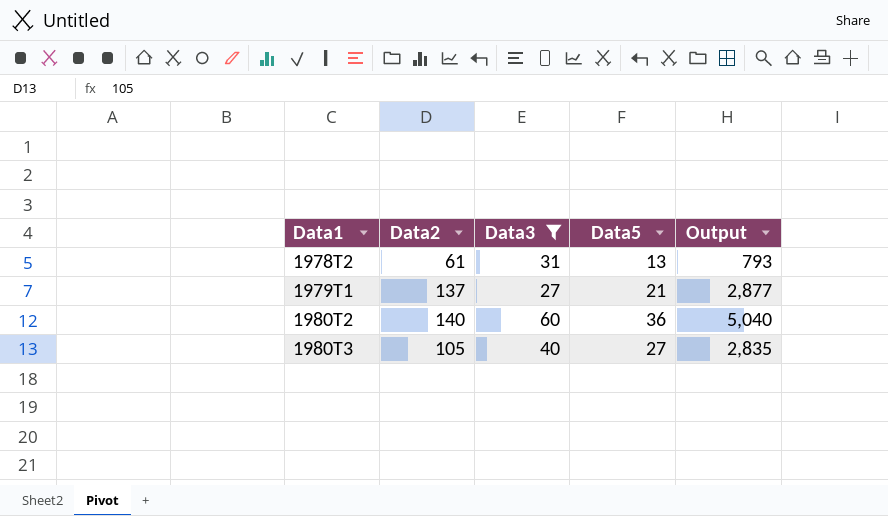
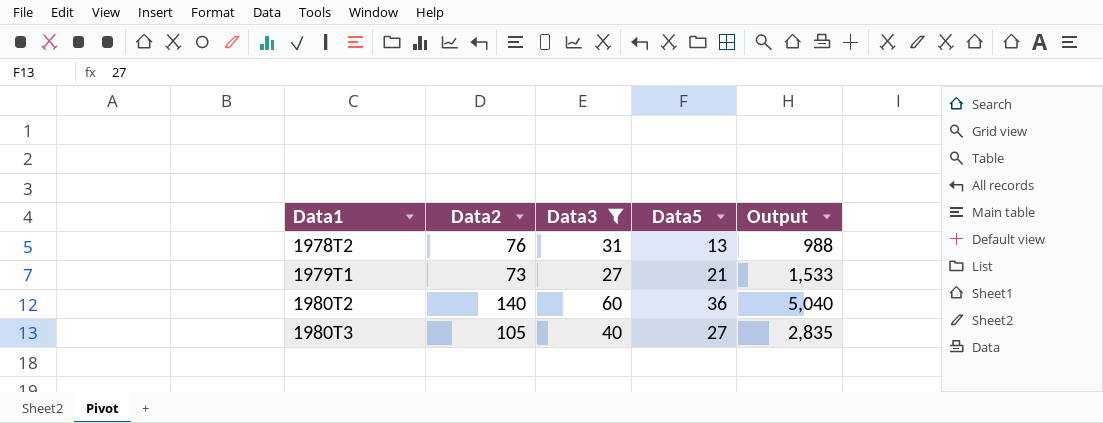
1978T2 | Data2: 61 -> 76
1978T2 | Output: 793 -> 988
1979T1 | Data2: 137 -> 73
1979T1 | Output: 2,877 -> 1,533

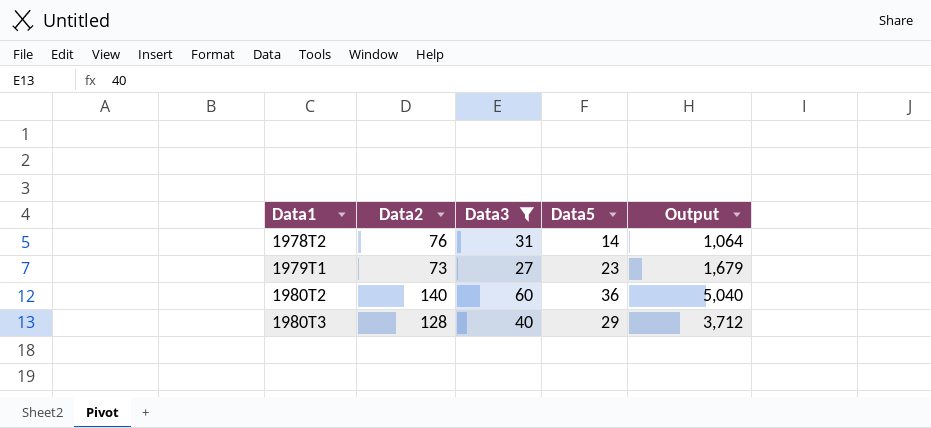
1978T2 | Data5: 13 -> 14
1978T2 | Output: 988 -> 1,064
1979T1 | Data5: 21 -> 23
1979T1 | Output: 1,533 -> 1,679
1980T3 | Data2: 105 -> 128
1980T3 | Data5: 27 -> 29
1980T3 | Output: 2,835 -> 3,712

